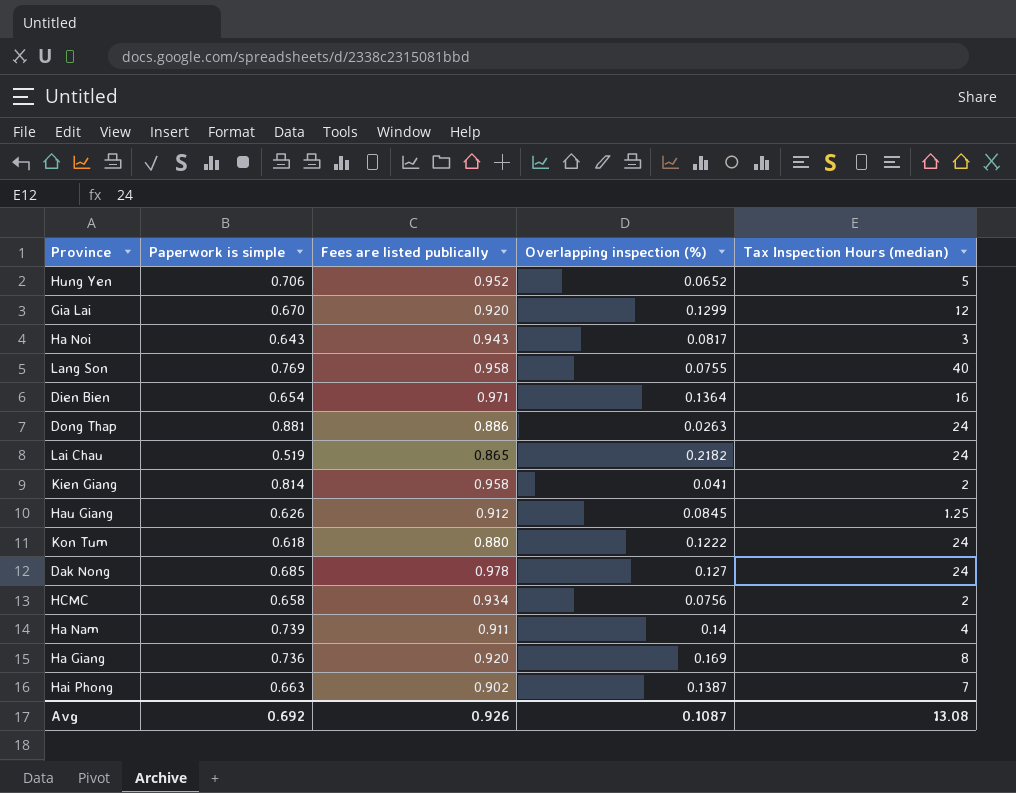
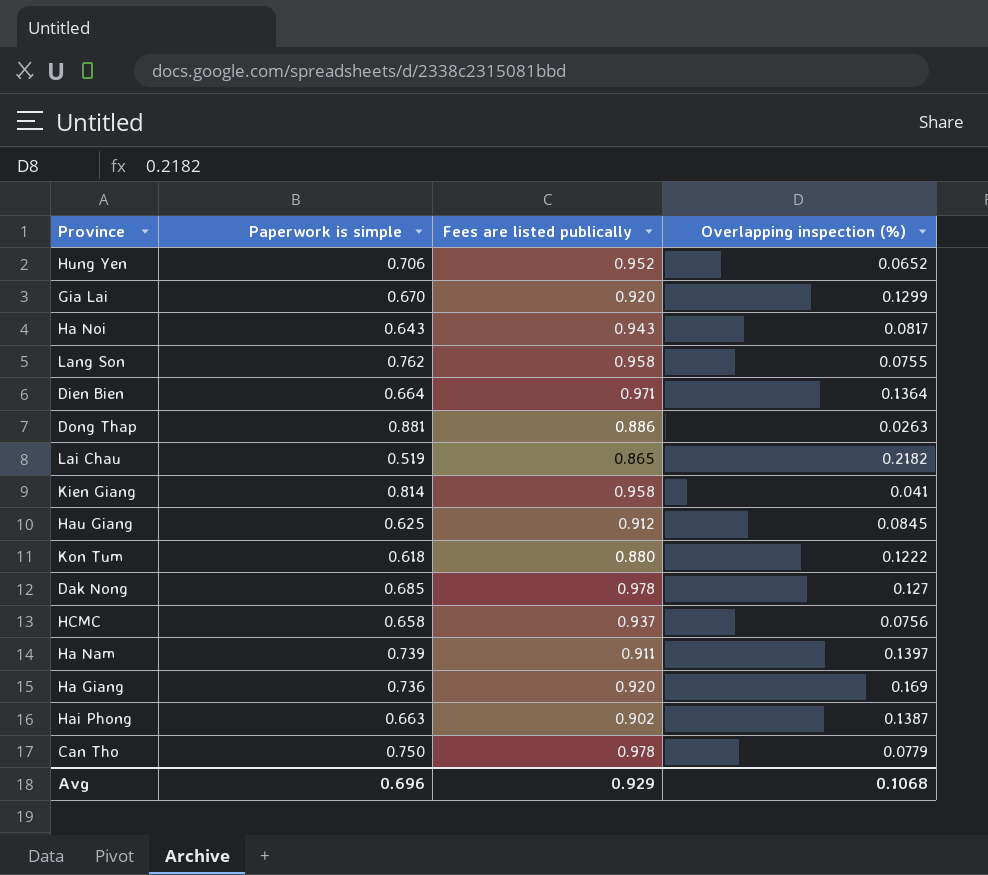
column Tax Inspection Hours (median) | position: 5 -> none
Lang Son | Paperwork is simple: 0.769 -> 0.762
Dien Bien | Paperwork is simple: 0.654 -> 0.664
Hau Giang | Paperwork is simple: 0.626 -> 0.625
HCMC | Fees are listed publically: 0.934 -> 0.937
Ha Nam | Overlapping inspection (%): 0.14 -> 0.1397
row Can Tho: none -> 0.750 | 0.978 | 0.0779
Avg | Paperwork is simple: 0.692 -> 0.696
Avg | Fees are listed publically: 0.926 -> 0.929
Avg | Overlapping inspection (%): 0.1087 -> 0.1068

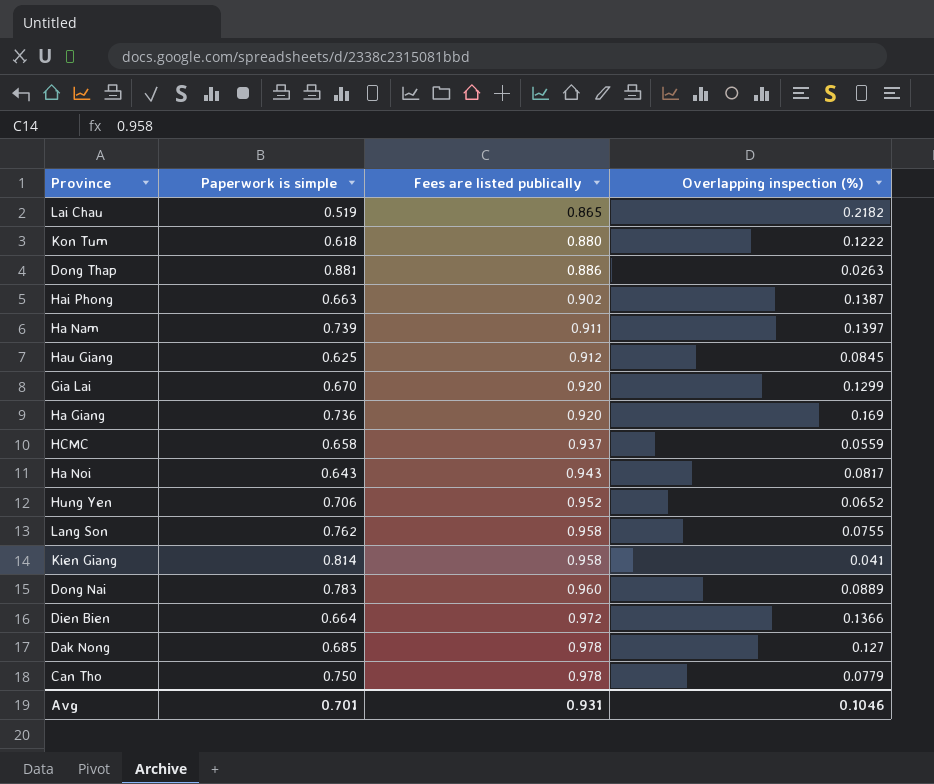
row order: none -> Fees are listed publically ascending
HCMC | Overlapping inspection (%): 0.0756 -> 0.0559
row Dong Nai: none -> 0.783 | 0.960 | 0.0889
Dien Bien | Fees are listed publically: 0.971 -> 0.972
Dien Bien | Overlapping inspection (%): 0.1364 -> 0.1366
Avg | Paperwork is simple: 0.696 -> 0.701
Avg | Fees are listed publically: 0.929 -> 0.931
Avg | Overlapping inspection (%): 0.1068 -> 0.1046

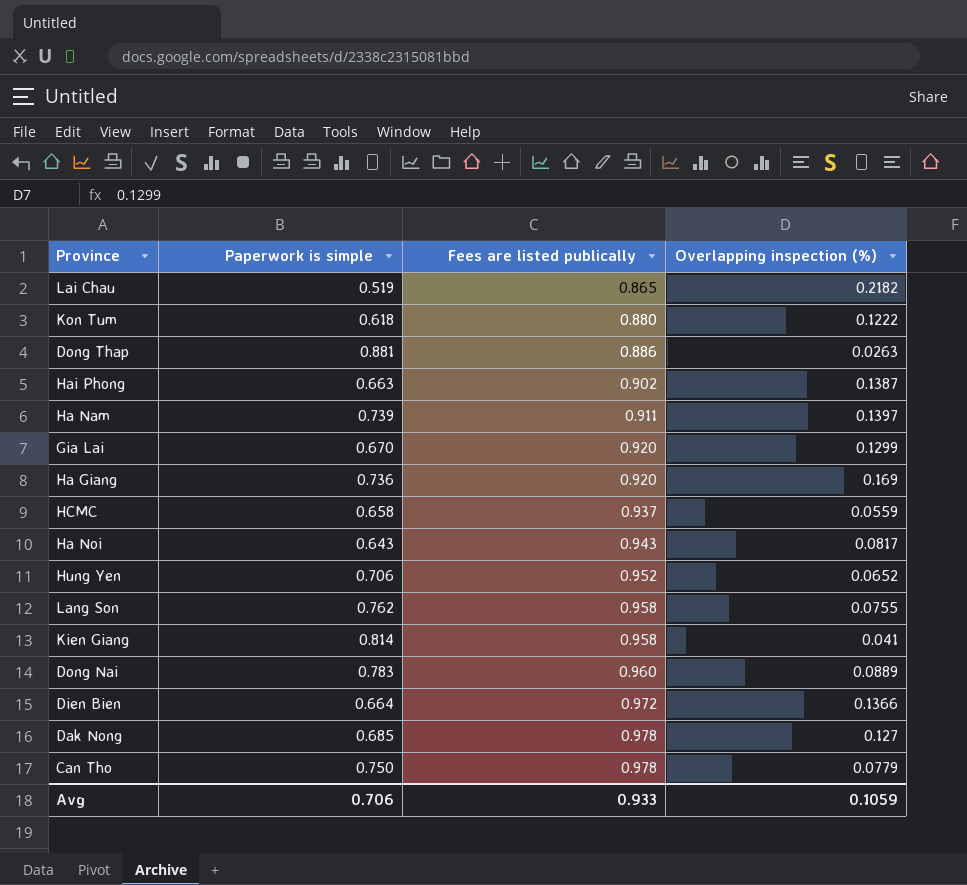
row Hau Giang: 0.625 | 0.912 | 0.0845 -> none
Avg | Paperwork is simple: 0.701 -> 0.706
Avg | Fees are listed publically: 0.931 -> 0.933
Avg | Overlapping inspection (%): 0.1046 -> 0.1059

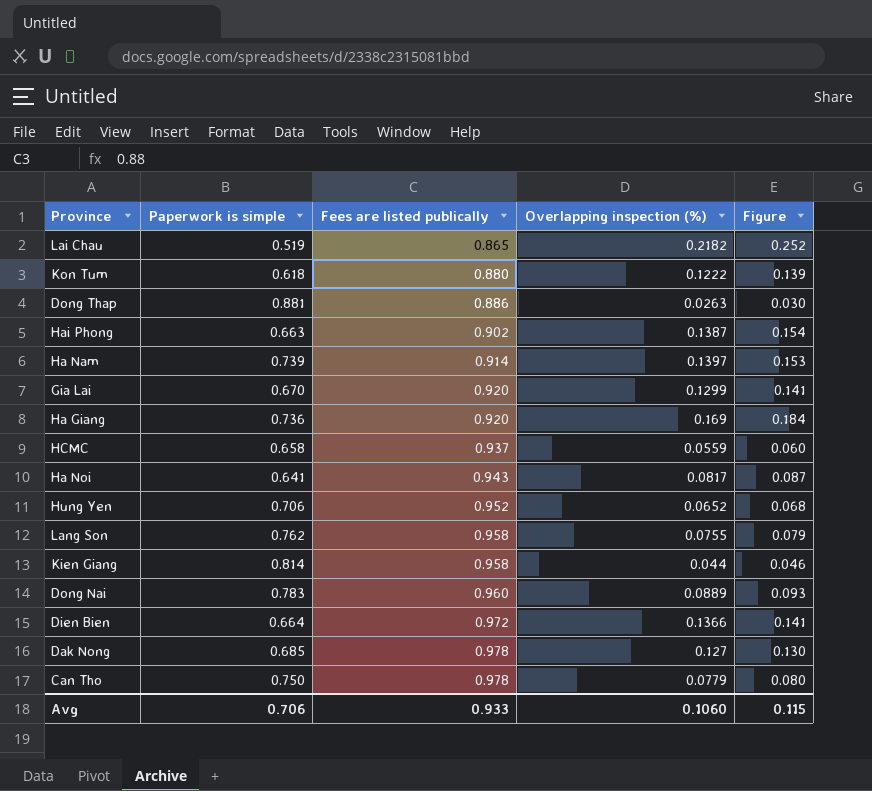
column Figure | formula: none -> [Overlapping inspection (%)] / [Fees are listed publically]
Ha Nam | Fees are listed publically: 0.911 -> 0.914
Ha Noi | Paperwork is simple: 0.643 -> 0.641
Kien Giang | Overlapping inspection (%): 0.041 -> 0.044
Avg | Overlapping inspection (%): 0.1059 -> 0.1060

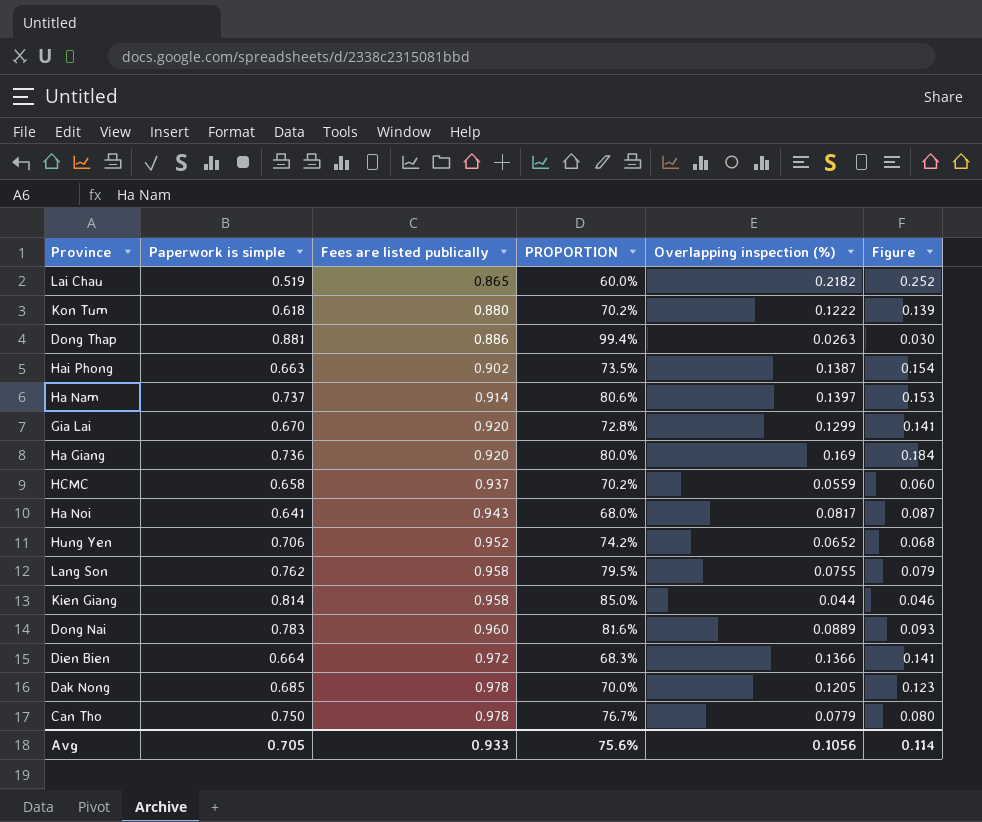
column PROPORTION | formula: none -> [Paperwork is simple] / [Fees are listed publically]
Ha Nam | Paperwork is simple: 0.739 -> 0.737
Dak Nong | Overlapping inspection (%): 0.127 -> 0.1205
Dak Nong | Figure: 0.130 -> 0.123
Avg | Paperwork is simple: 0.706 -> 0.705
Avg | Overlapping inspection (%): 0.1060 -> 0.1056
Avg | Figure: 0.115 -> 0.114

